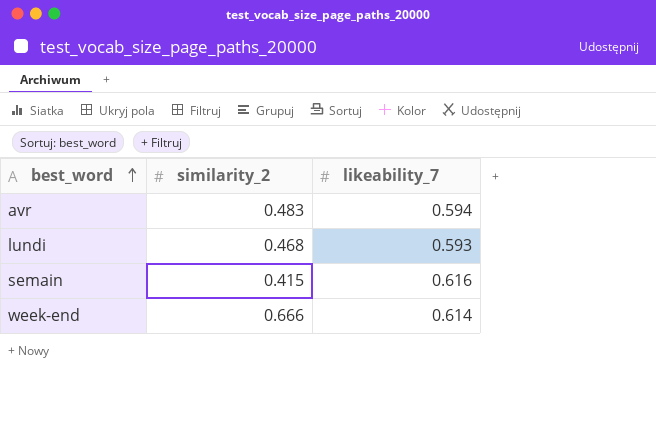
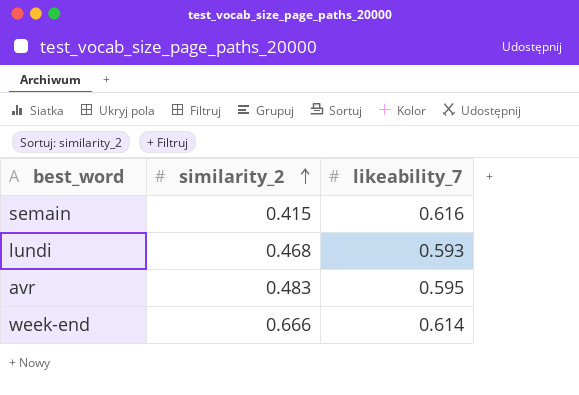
row order: best_word ascending -> similarity_2 ascending
avr | likeability_7: 0.594 -> 0.595

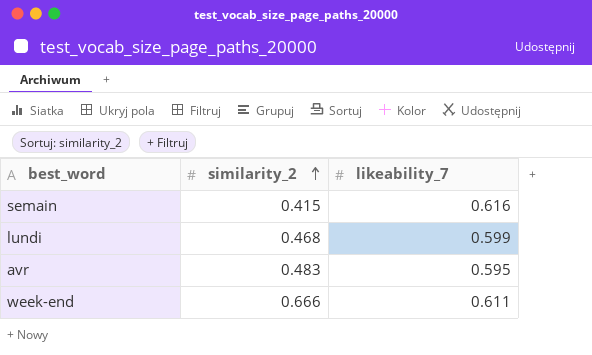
lundi | likeability_7: 0.593 -> 0.599
week-end | likeability_7: 0.614 -> 0.611

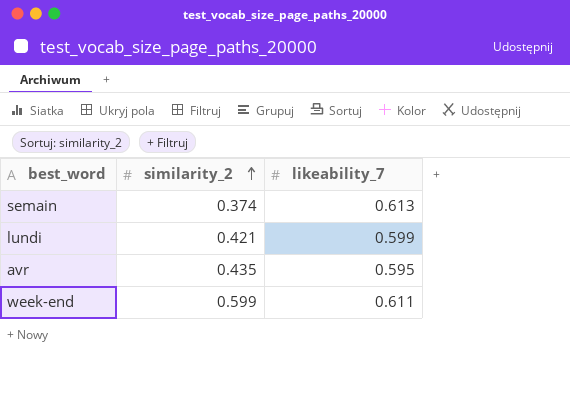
semain | similarity_2: 0.415 -> 0.374
semain | likeability_7: 0.616 -> 0.613
lundi | similarity_2: 0.468 -> 0.421
avr | similarity_2: 0.483 -> 0.435
week-end | similarity_2: 0.666 -> 0.599

